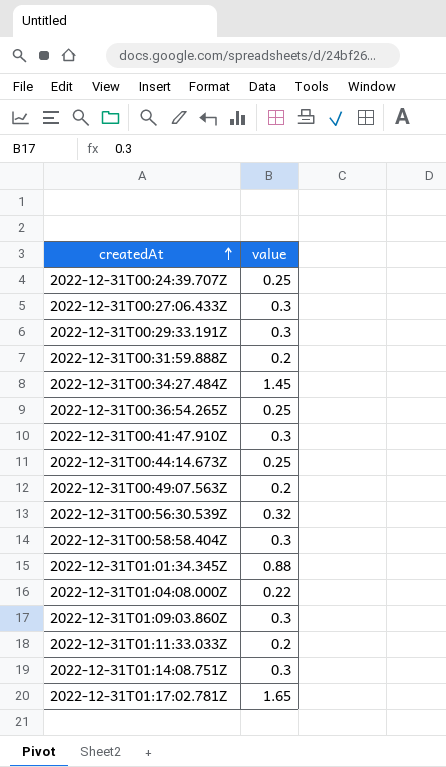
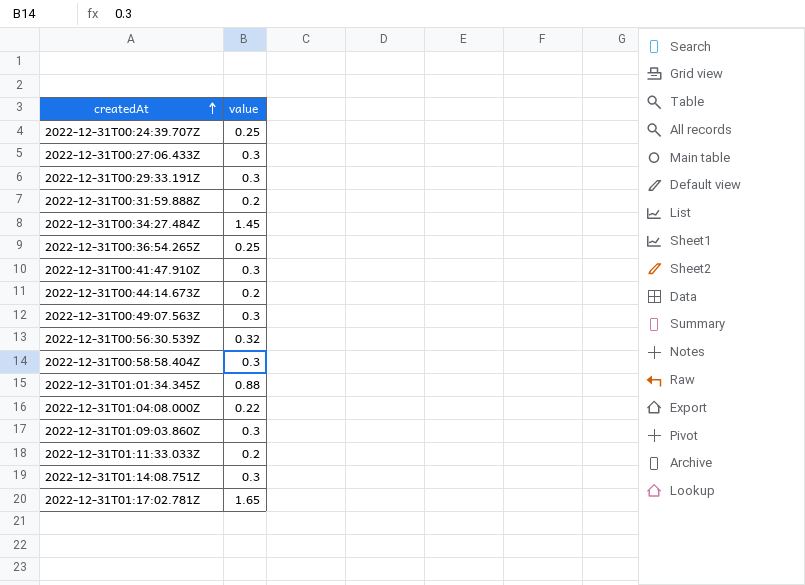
2022-12-31T00:44:14.673Z | value: 0.25 -> 0.2
2022-12-31T00:49:07.563Z | value: 0.2 -> 0.3

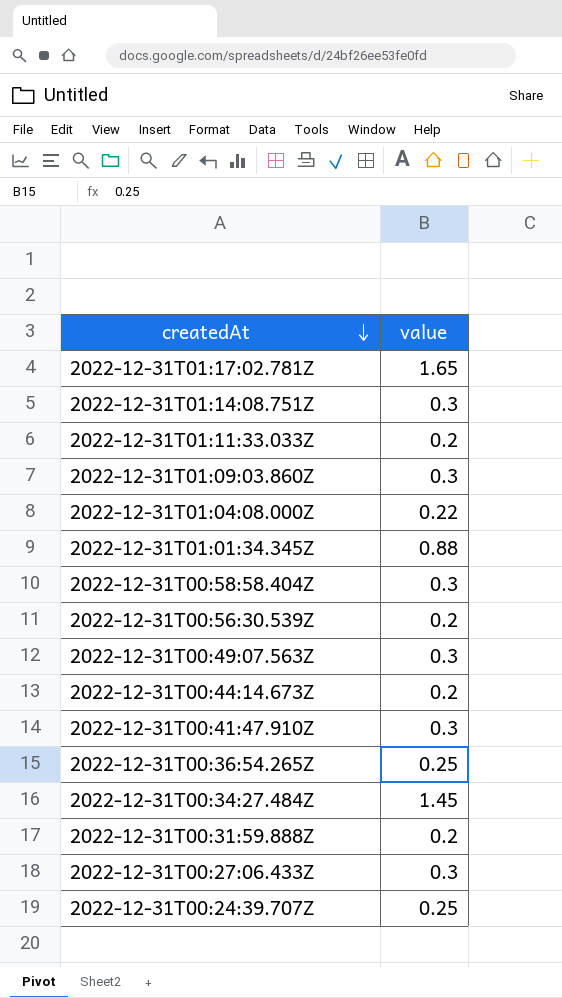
row order: createdAt ascending -> createdAt descending
row 2022-12-31T00:29:33.191Z: 0.3 -> none
2022-12-31T00:56:30.539Z | value: 0.32 -> 0.2

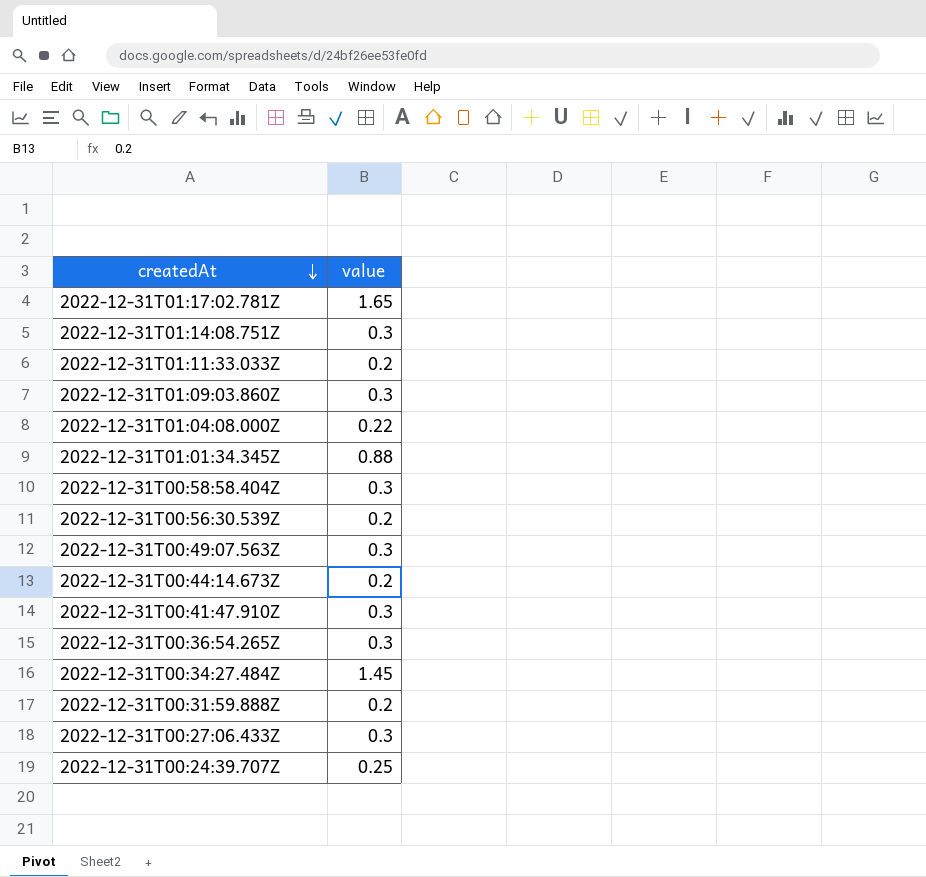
2022-12-31T00:36:54.265Z | value: 0.25 -> 0.3

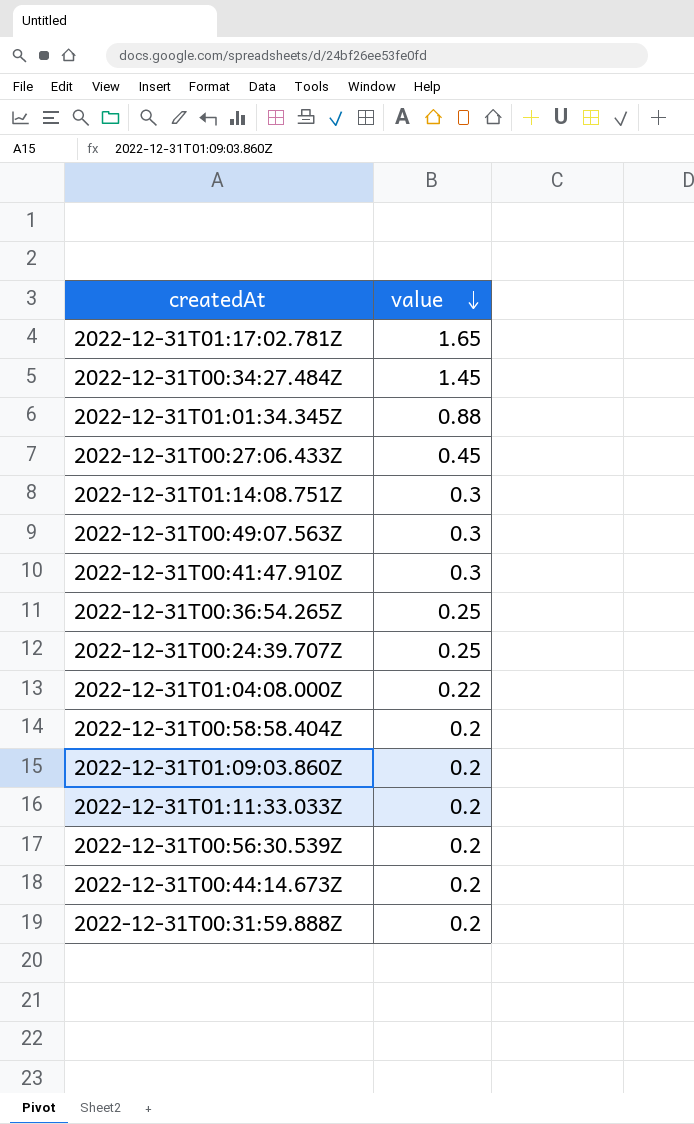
row order: createdAt descending -> value descending
2022-12-31T00:27:06.433Z | value: 0.3 -> 0.45
2022-12-31T00:36:54.265Z | value: 0.3 -> 0.25
2022-12-31T00:58:58.404Z | value: 0.3 -> 0.2
2022-12-31T01:09:03.860Z | value: 0.3 -> 0.2

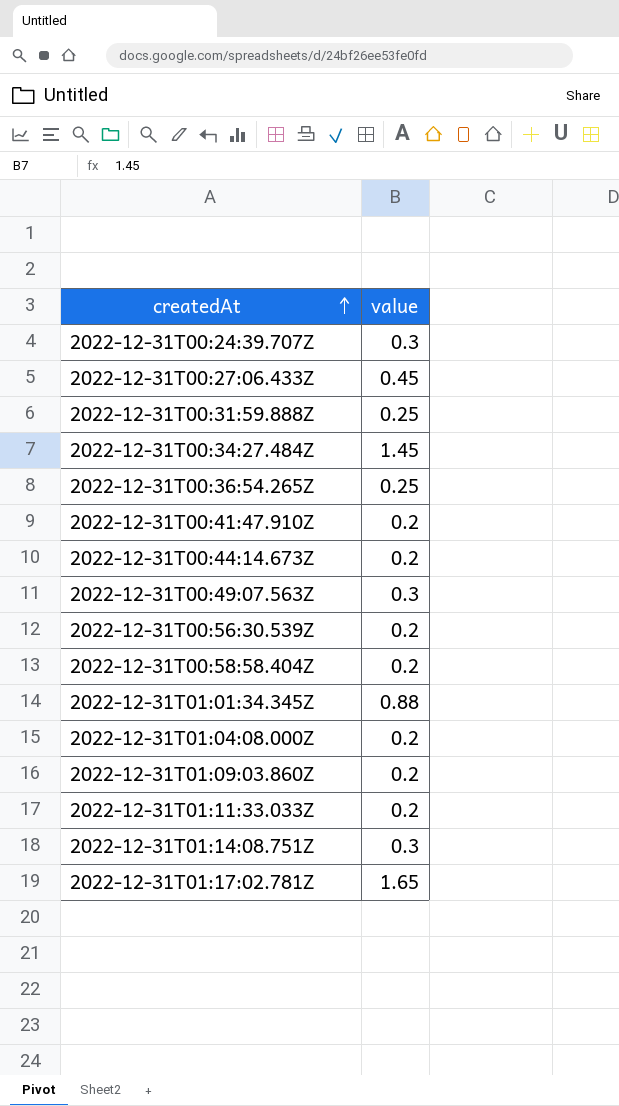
row order: value descending -> createdAt ascending
2022-12-31T00:24:39.707Z | value: 0.25 -> 0.3
2022-12-31T00:31:59.888Z | value: 0.2 -> 0.25
2022-12-31T00:41:47.910Z | value: 0.3 -> 0.2
2022-12-31T01:04:08.000Z | value: 0.22 -> 0.2

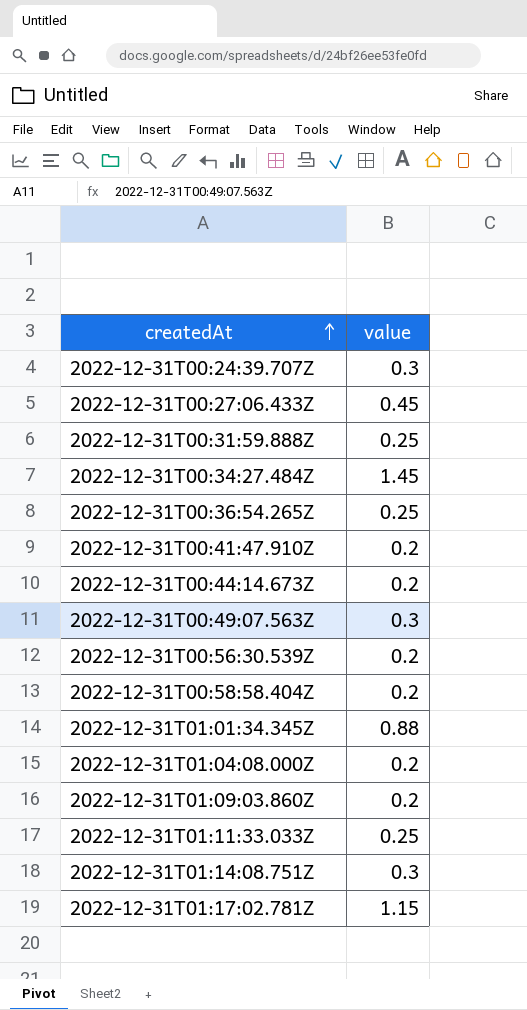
2022-12-31T01:11:33.033Z | value: 0.2 -> 0.25
2022-12-31T01:17:02.781Z | value: 1.65 -> 1.15

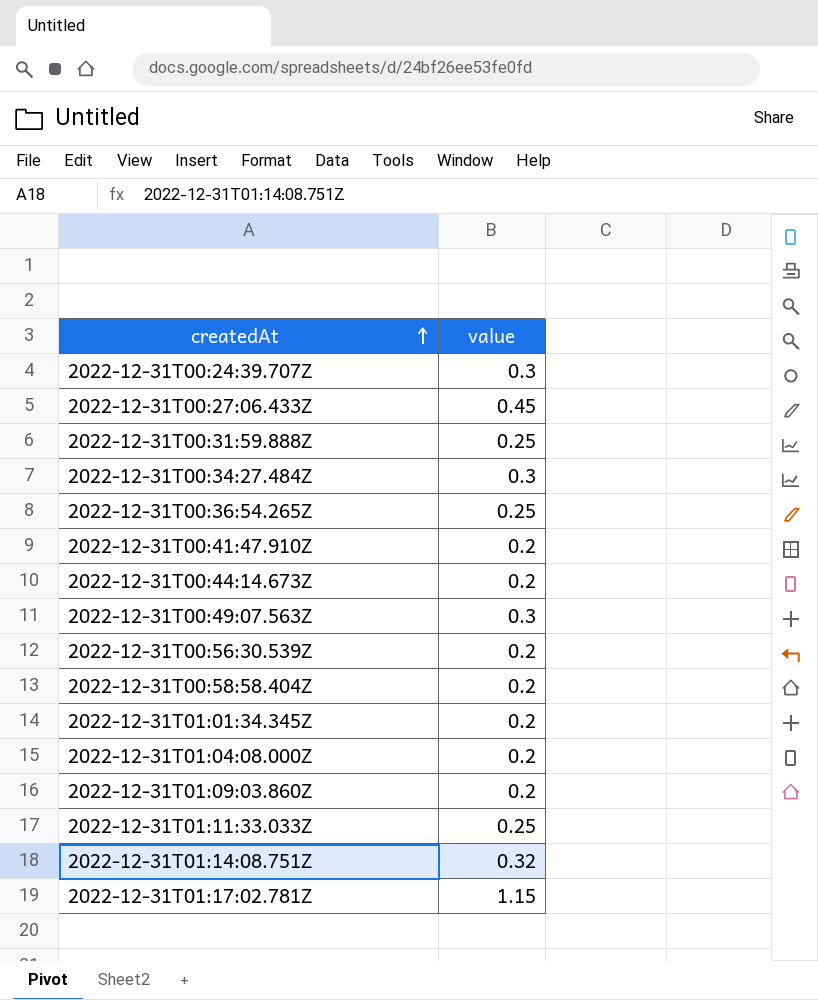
2022-12-31T00:34:27.484Z | value: 1.45 -> 0.3
2022-12-31T01:01:34.345Z | value: 0.88 -> 0.2
2022-12-31T01:14:08.751Z | value: 0.3 -> 0.32

